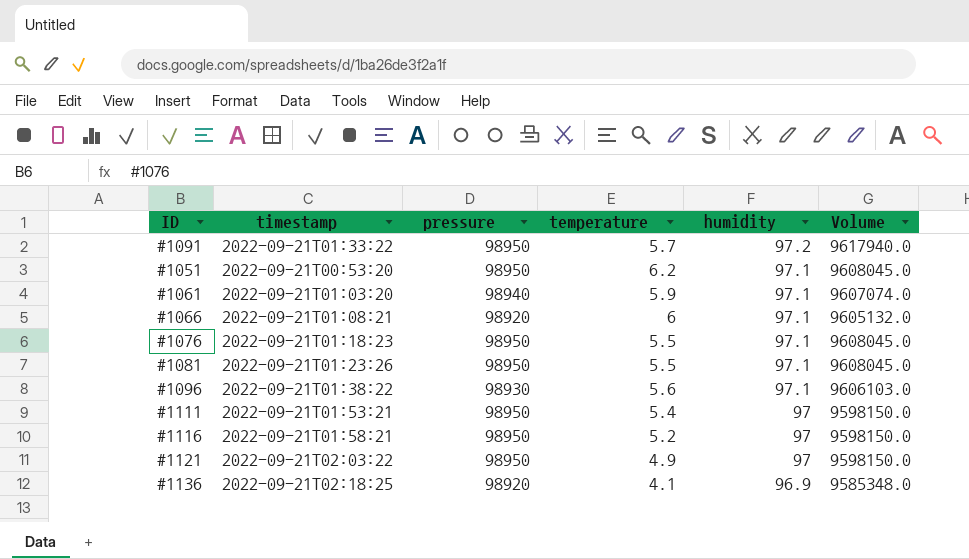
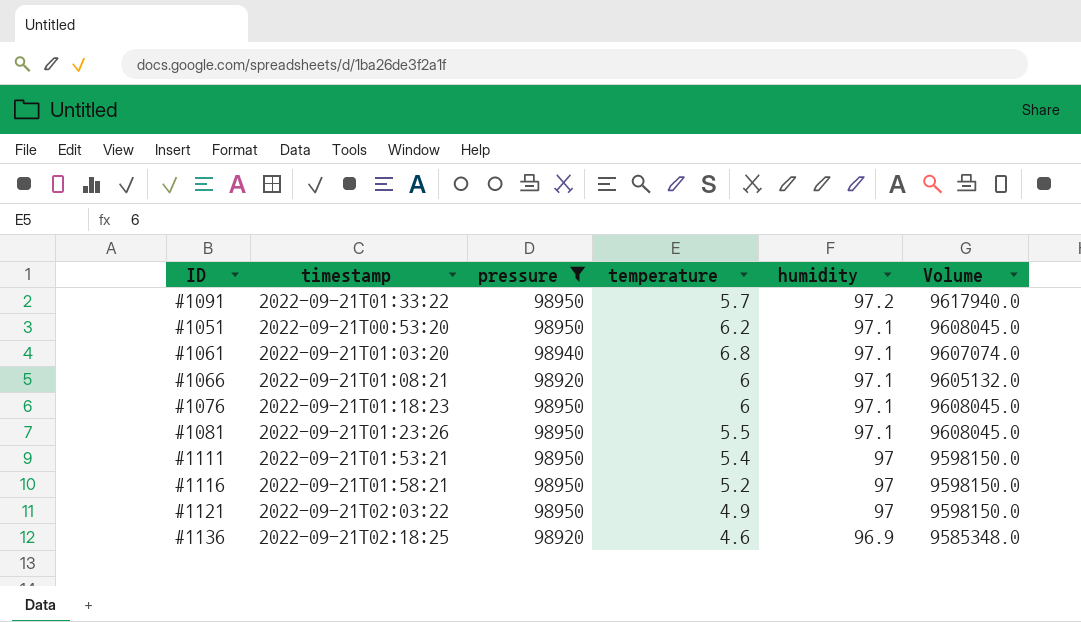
filter: none -> pressure != 98930
#1061 | temperature: 5.9 -> 6.8
#1076 | temperature: 5.5 -> 6
#1136 | temperature: 4.1 -> 4.6

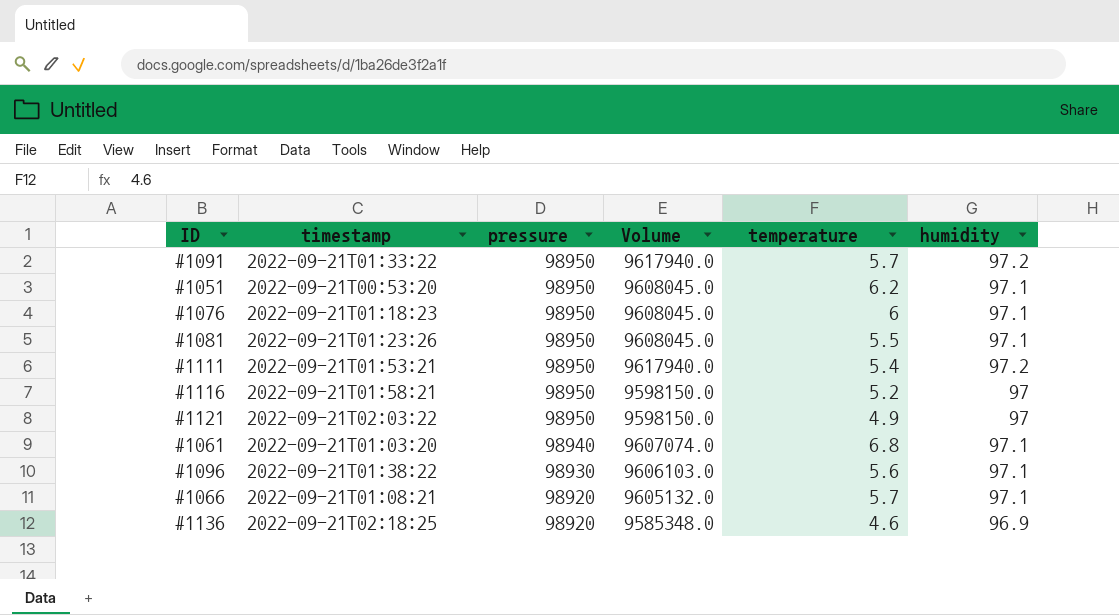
filter: pressure != 98930 -> none
row order: humidity descending -> pressure descending
column Volume | position: 6 -> 4
#1111 | Volume: 9598150.0 -> 9617940.0
#1111 | humidity: 97 -> 97.2
#1066 | temperature: 6 -> 5.7

